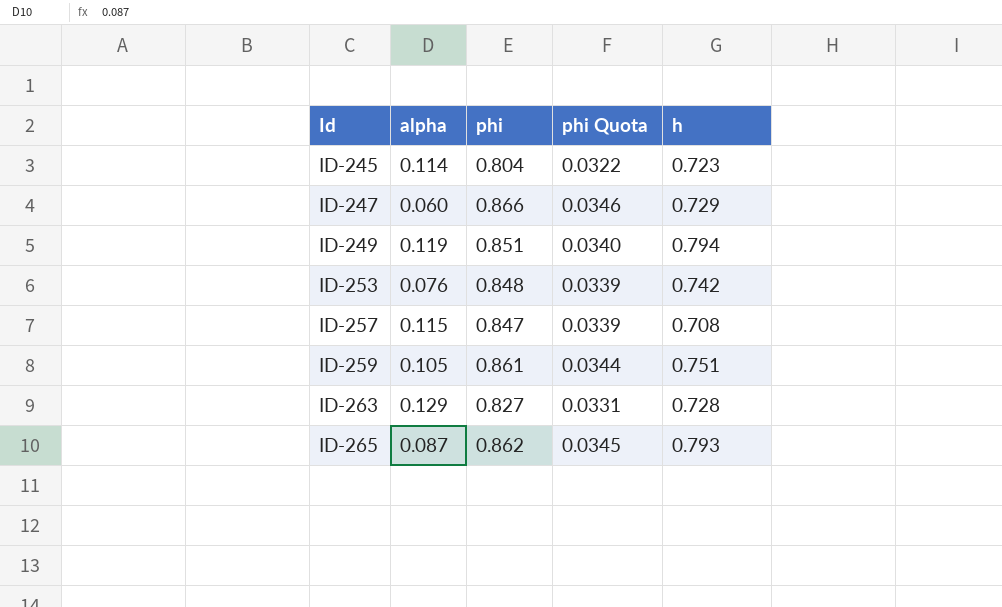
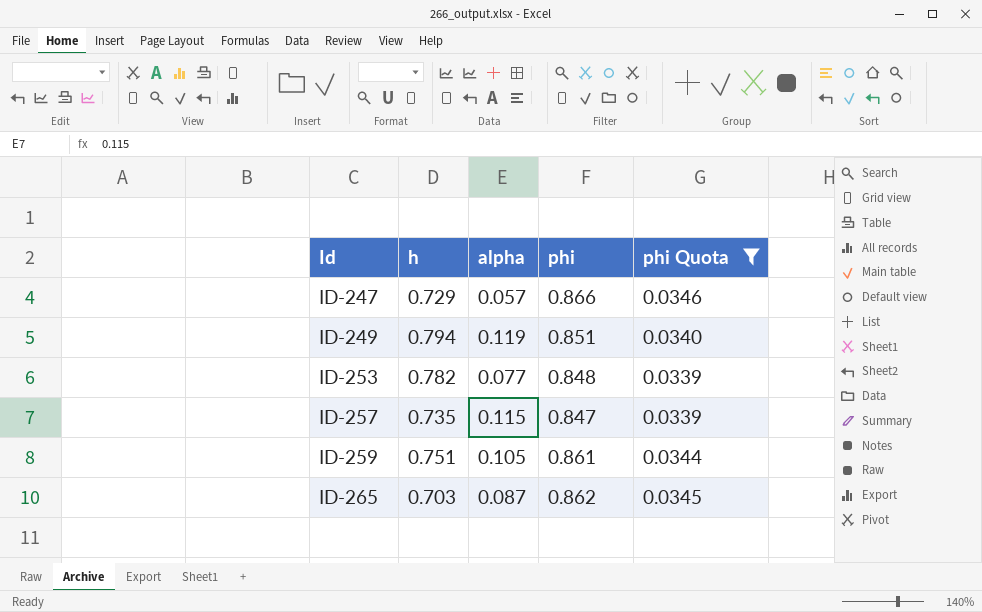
filter: none -> phi Quota >= 0.0339
column h | position: 5 -> 2
ID-247 | alpha: 0.060 -> 0.057
ID-253 | h: 0.742 -> 0.782
ID-253 | alpha: 0.076 -> 0.077
ID-257 | h: 0.708 -> 0.735
ID-265 | h: 0.793 -> 0.703

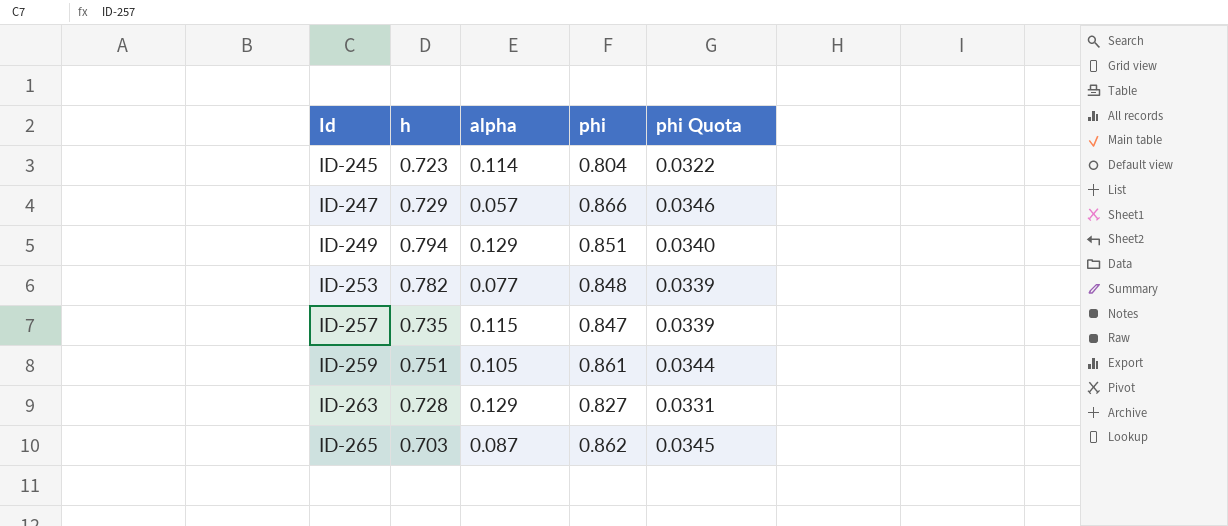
filter: phi Quota >= 0.0339 -> none
ID-249 | alpha: 0.119 -> 0.129

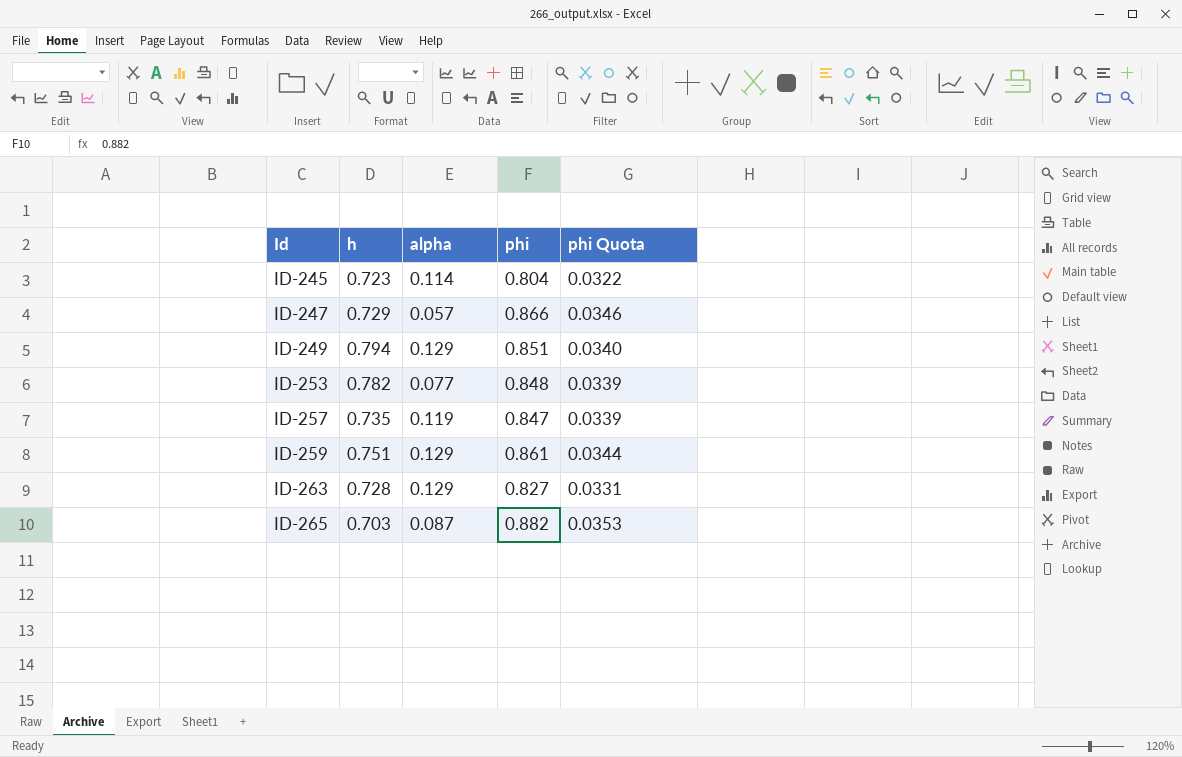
ID-257 | alpha: 0.115 -> 0.119
ID-259 | alpha: 0.105 -> 0.129
ID-265 | phi: 0.862 -> 0.882
ID-265 | phi Quota: 0.0345 -> 0.0353

